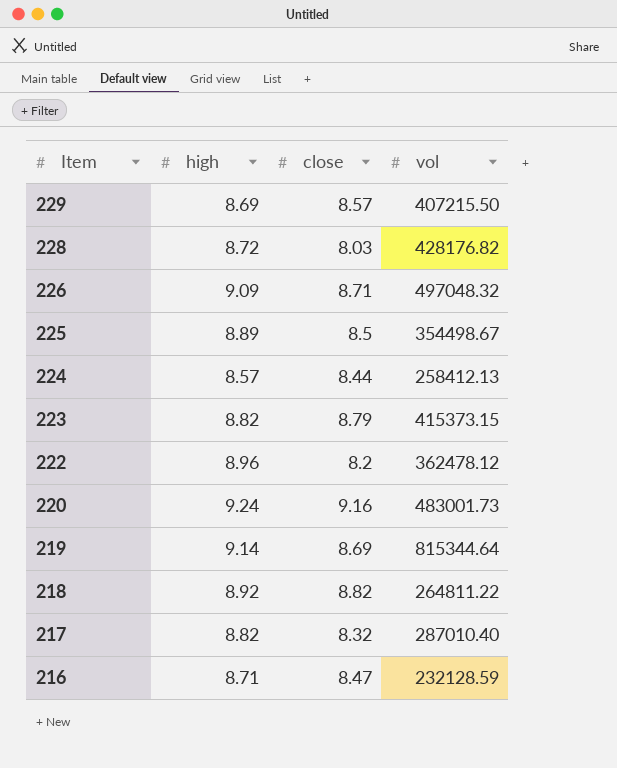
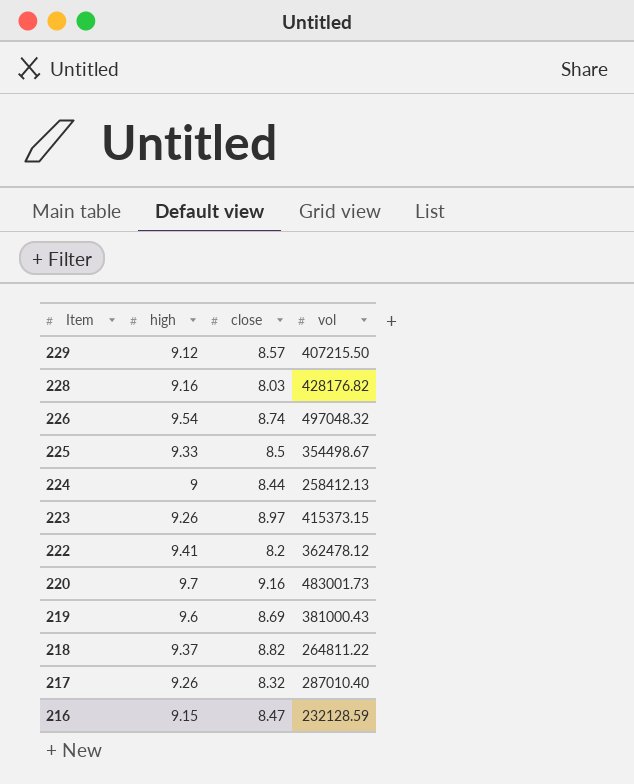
229 | high: 8.69 -> 9.12
228 | high: 8.72 -> 9.16
226 | high: 9.09 -> 9.54
226 | close: 8.71 -> 8.74
225 | high: 8.89 -> 9.33
224 | high: 8.57 -> 9
223 | high: 8.82 -> 9.26
223 | close: 8.79 -> 8.97
222 | high: 8.96 -> 9.41
220 | high: 9.24 -> 9.7
219 | high: 9.14 -> 9.6
219 | vol: 815344.64 -> 381000.43
218 | high: 8.92 -> 9.37
217 | high: 8.82 -> 9.26
216 | high: 8.71 -> 9.15

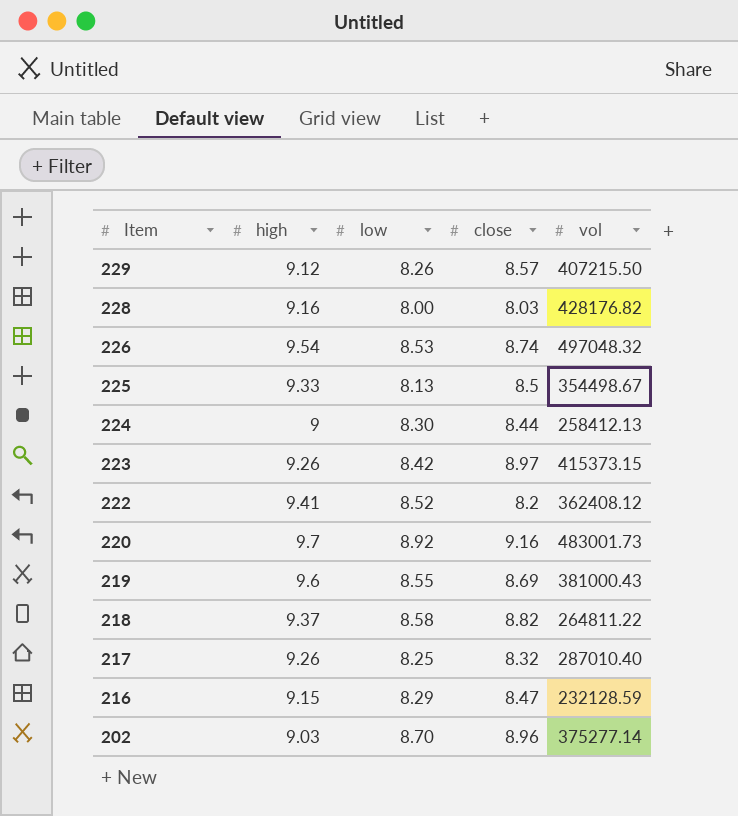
column low | position: none -> 3
222 | vol: 362478.12 -> 362408.12
row 202: none -> 9.03 | 8.70 | 8.96 | 375277.14

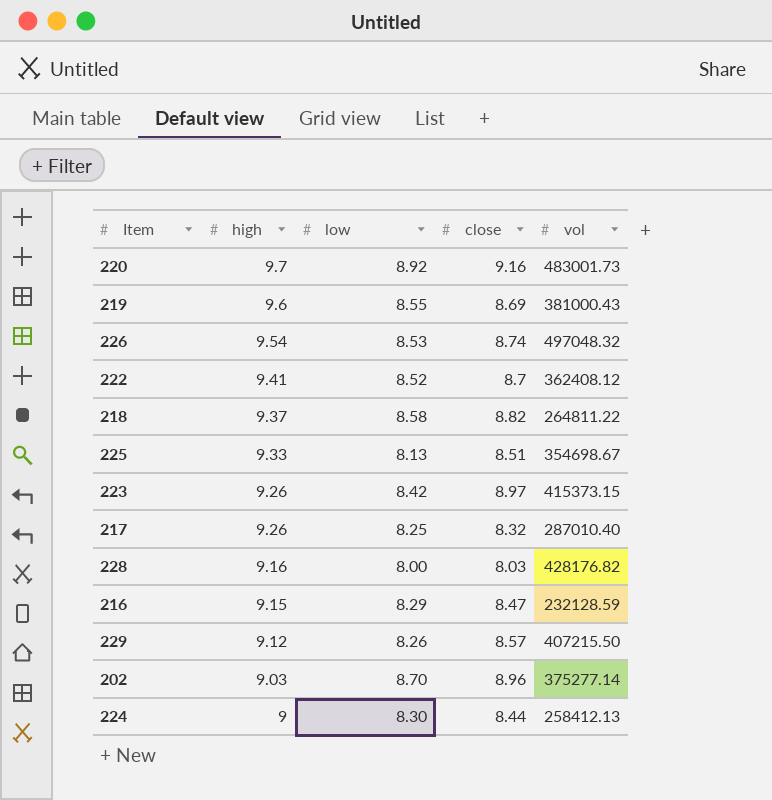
row order: Item descending -> high descending
222 | close: 8.2 -> 8.7
225 | close: 8.5 -> 8.51
225 | vol: 354498.67 -> 354698.67

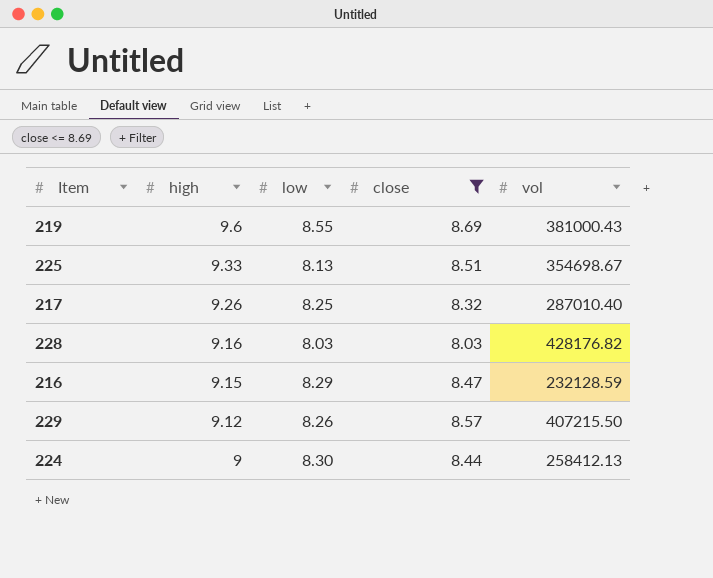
filter: none -> close <= 8.69
228 | low: 8.00 -> 8.03

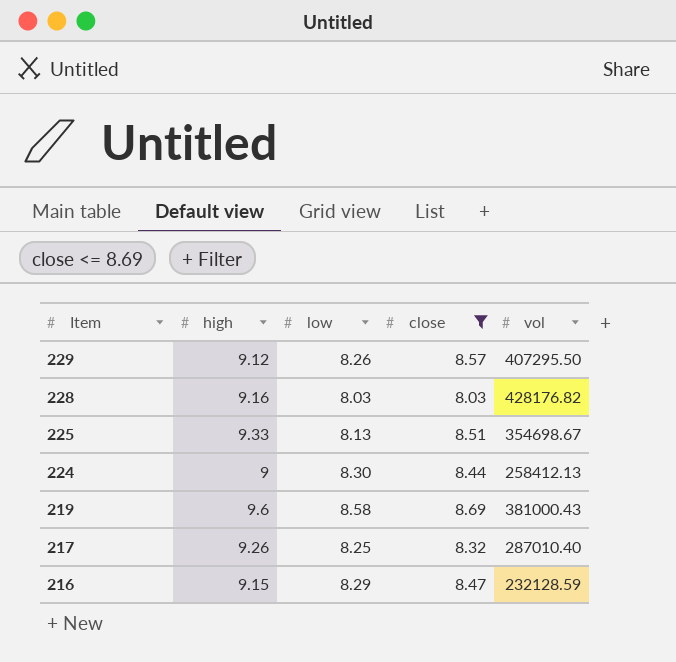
row order: high descending -> Item descending
229 | vol: 407215.50 -> 407295.50
219 | low: 8.55 -> 8.58

